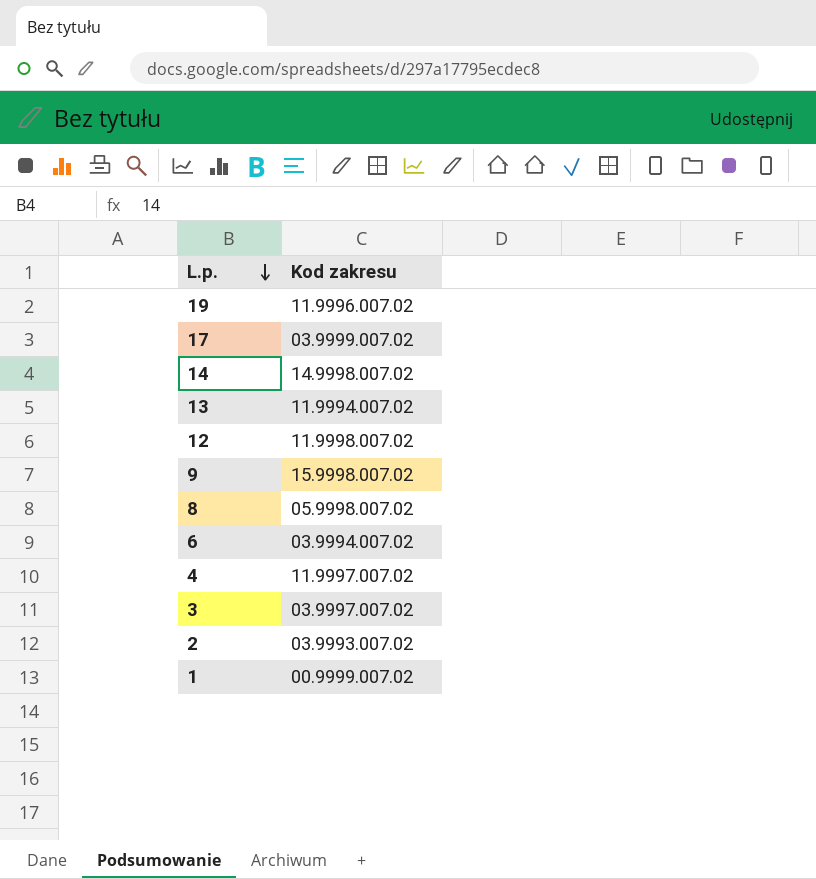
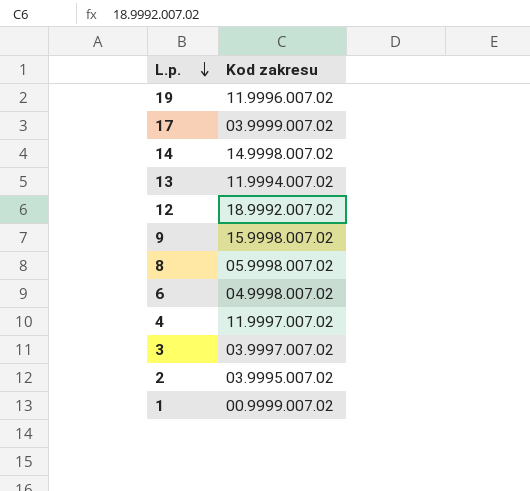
12 | Kod zakresu: 11.9998.007.02 -> 18.9992.007.02
6 | Kod zakresu: 03.9994.007.02 -> 04.9998.007.02
2 | Kod zakresu: 03.9993.007.02 -> 03.9995.007.02

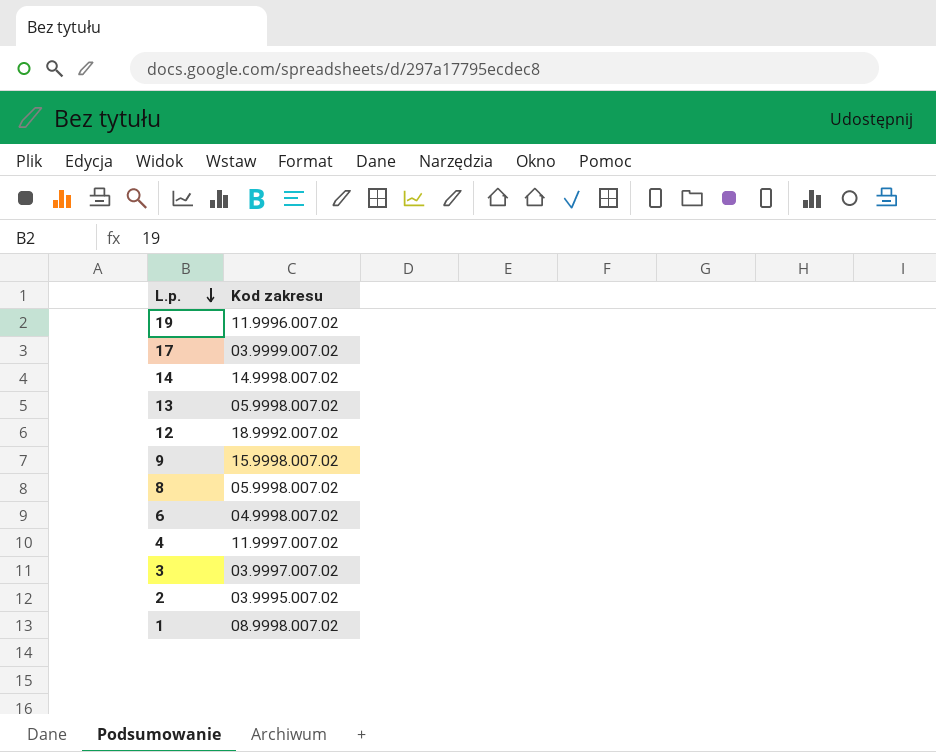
13 | Kod zakresu: 11.9994.007.02 -> 05.9998.007.02
1 | Kod zakresu: 00.9999.007.02 -> 08.9998.007.02

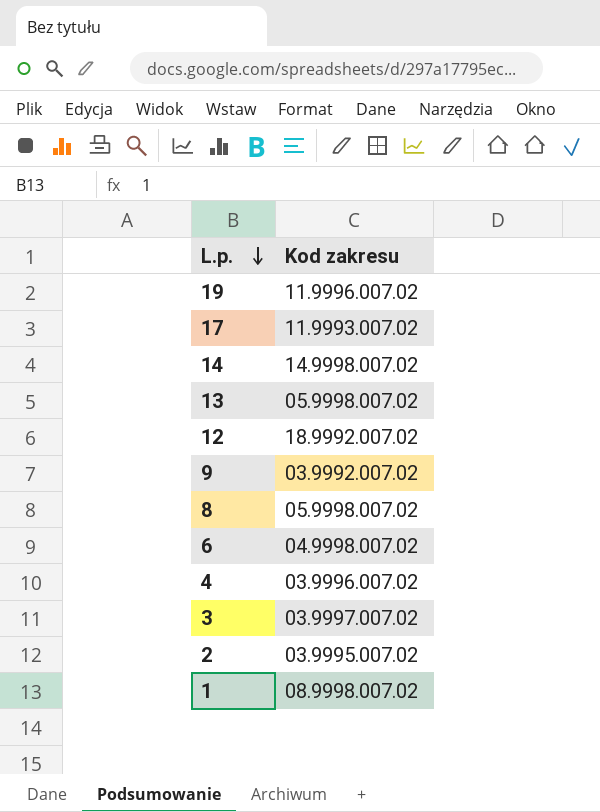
17 | Kod zakresu: 03.9999.007.02 -> 11.9993.007.02
9 | Kod zakresu: 15.9998.007.02 -> 03.9992.007.02
4 | Kod zakresu: 11.9997.007.02 -> 03.9996.007.02

